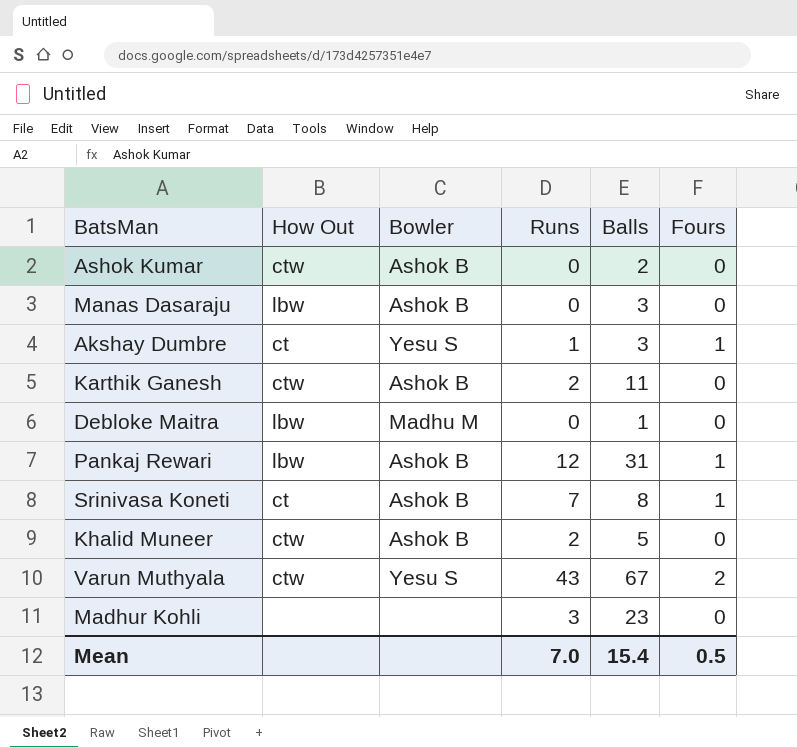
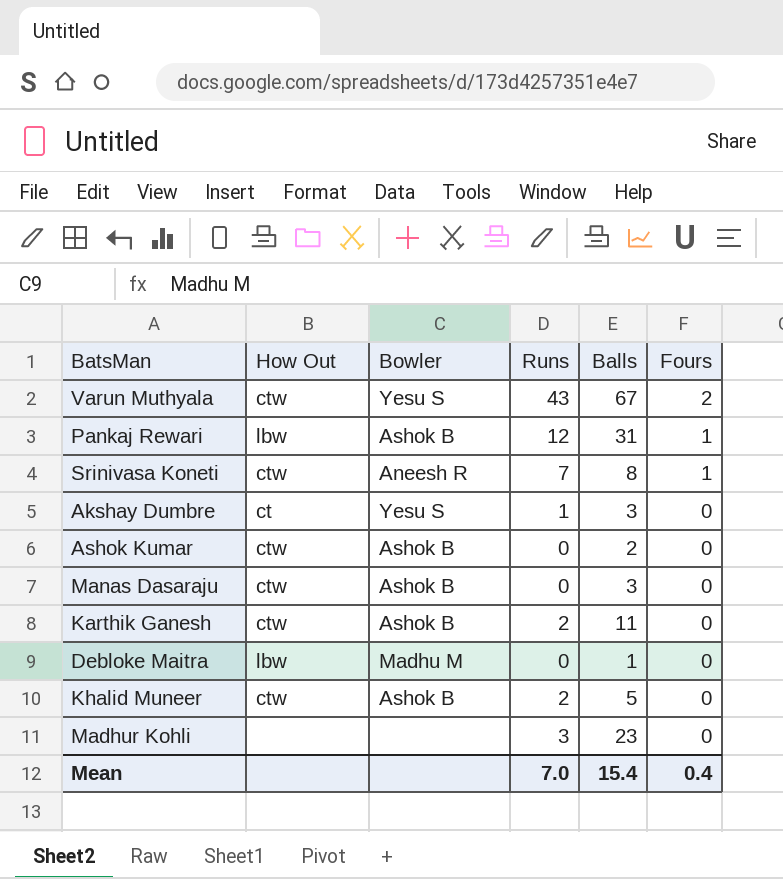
row order: none -> Fours descending
Srinivasa Koneti | How Out: ct -> ctw
Srinivasa Koneti | Bowler: Ashok B -> Aneesh R
Akshay Dumbre | Fours: 1 -> 0
Manas Dasaraju | How Out: lbw -> ctw
Mean | Fours: 0.5 -> 0.4

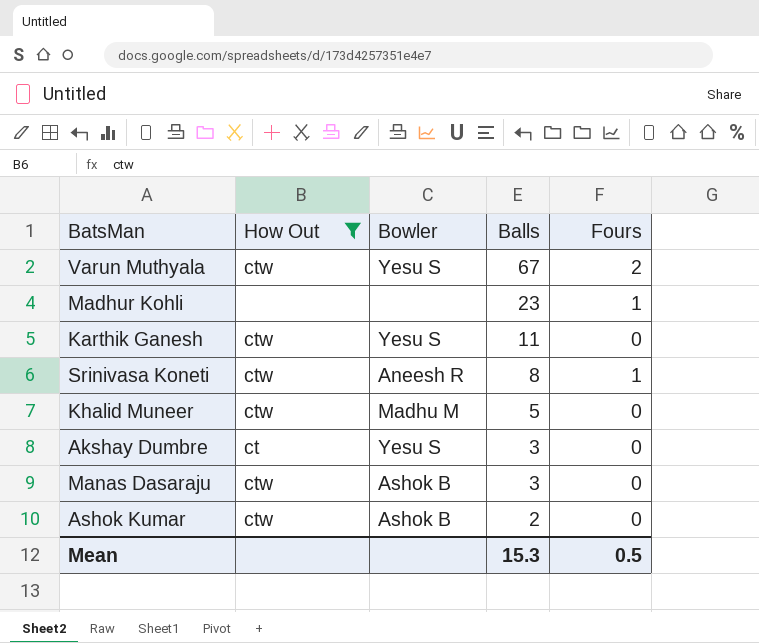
filter: none -> How Out != lbw
row order: Fours descending -> Balls descending
column Runs | position: 4 -> none
Madhur Kohli | Fours: 0 -> 1
Karthik Ganesh | Bowler: Ashok B -> Yesu S
Khalid Muneer | Bowler: Ashok B -> Madhu M
Mean | Balls: 15.4 -> 15.3
Mean | Fours: 0.4 -> 0.5

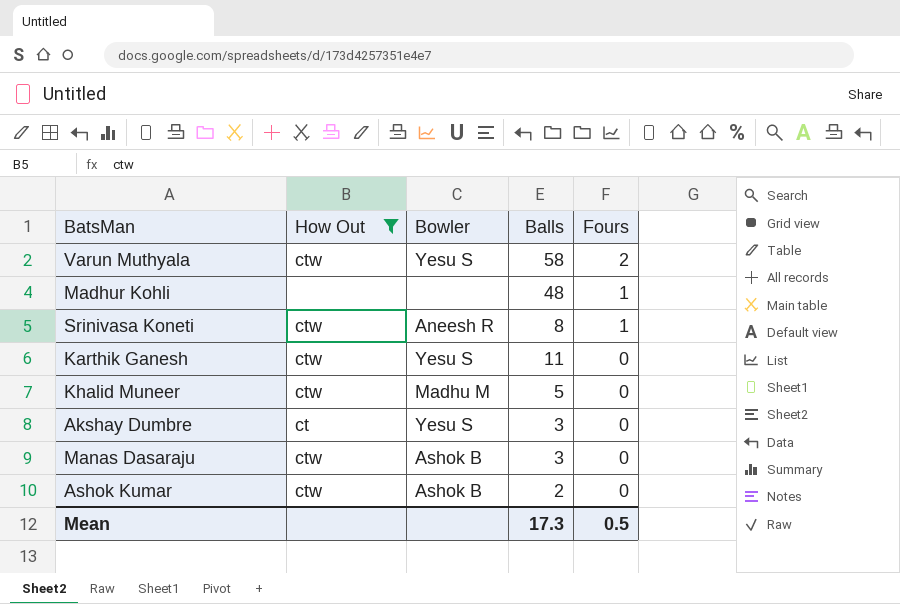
row order: Balls descending -> Fours descending
Varun Muthyala | Balls: 67 -> 58
Madhur Kohli | Balls: 23 -> 48
Mean | Balls: 15.3 -> 17.3

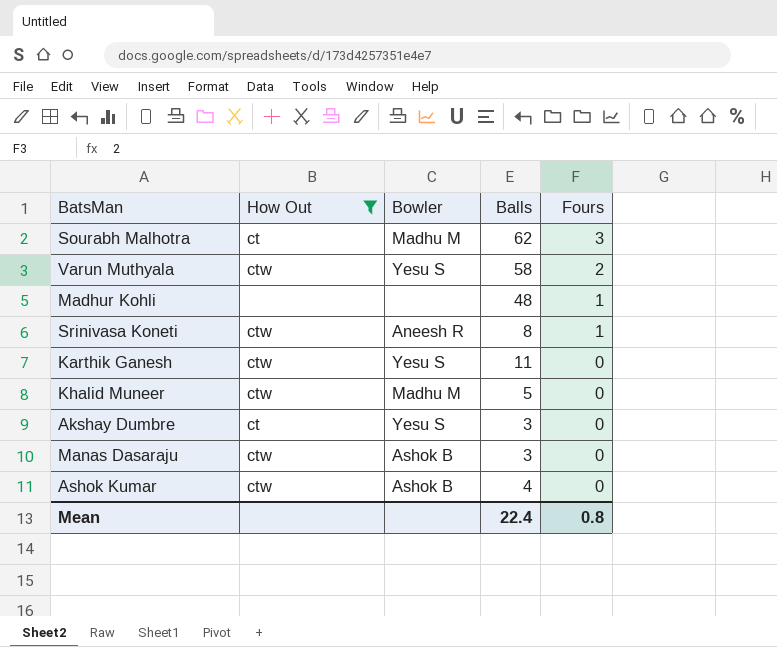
row Sourabh Malhotra: none -> ct | Madhu M | 62 | 3
Ashok Kumar | Balls: 2 -> 4
Mean | Balls: 17.3 -> 22.4
Mean | Fours: 0.5 -> 0.8

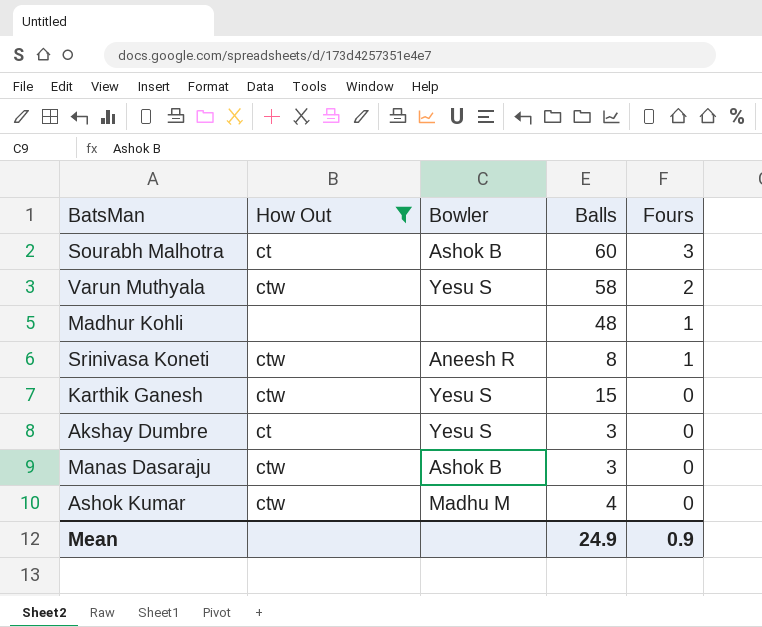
row Khalid Muneer: ctw | Madhu M | 5 | 0 -> none
Sourabh Malhotra | Bowler: Madhu M -> Ashok B
Sourabh Malhotra | Balls: 62 -> 60
Karthik Ganesh | Balls: 11 -> 15
Ashok Kumar | Bowler: Ashok B -> Madhu M
Mean | Balls: 22.4 -> 24.9
Mean | Fours: 0.8 -> 0.9

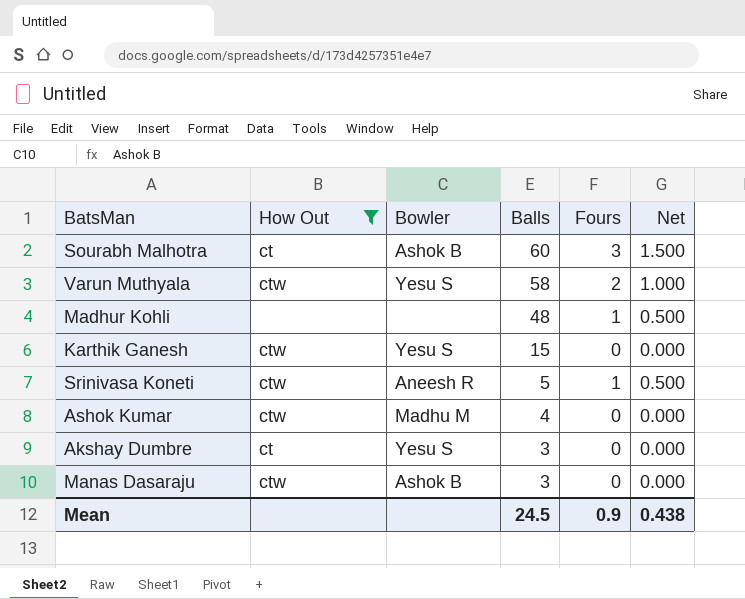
row order: Fours descending -> Balls descending
column Net | formula: none -> [Fours] * 0.5
Srinivasa Koneti | Balls: 8 -> 5
Mean | Balls: 24.9 -> 24.5

